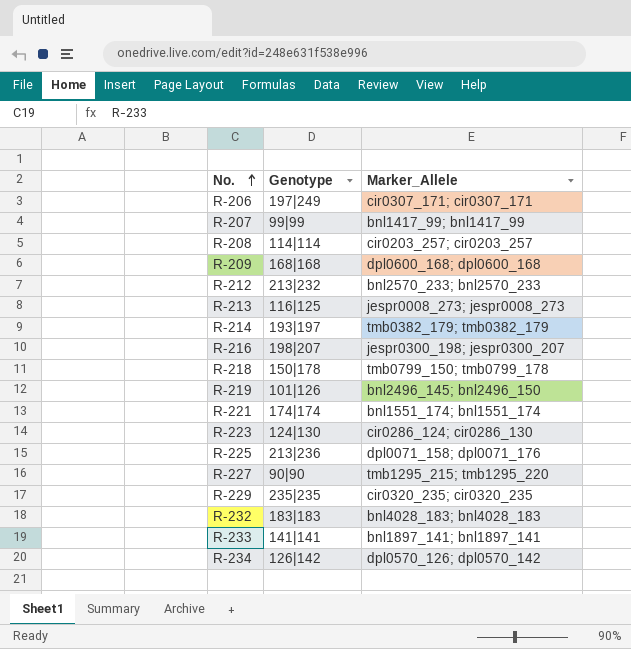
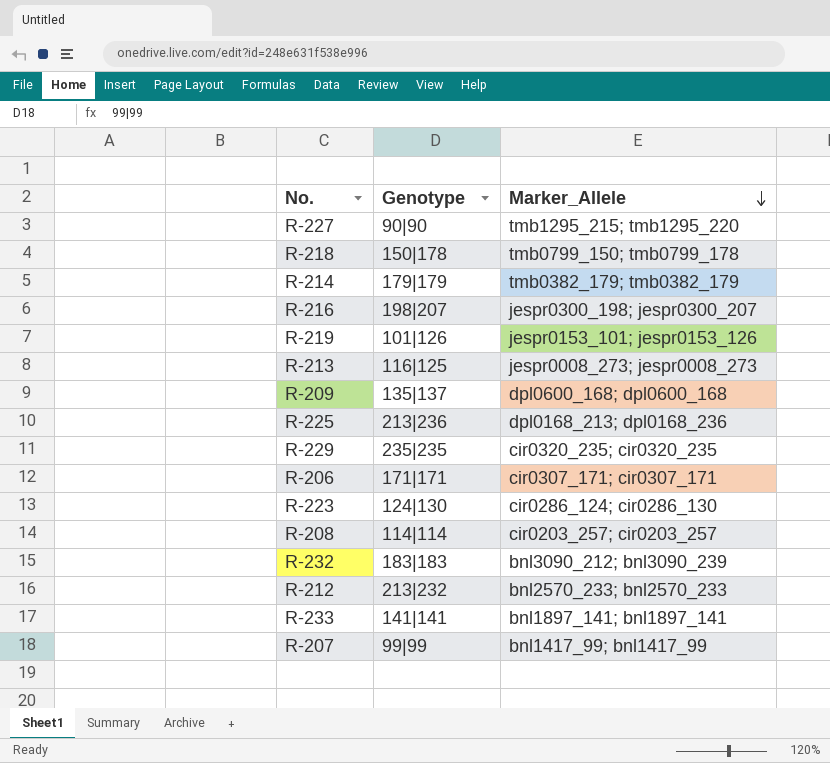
row order: No. ascending -> Marker_Allele descending
row R-221: 174|174 | bnl1551_174; bnl1551_174 -> none
row R-234: 126|142 | dpl0570_126; dpl0570_142 -> none
R-214 | Genotype: 193|197 -> 179|179
R-219 | Marker_Allele: bnl2496_145; bnl2496_150 -> jespr0153_101; jespr0153_126
R-209 | Genotype: 168|168 -> 135|137
R-225 | Marker_Allele: dpl0071_158; dpl0071_176 -> dpl0168_213; dpl0168_236
R-206 | Genotype: 197|249 -> 171|171
R-232 | Marker_Allele: bnl4028_183; bnl4028_183 -> bnl3090_212; bnl3090_239

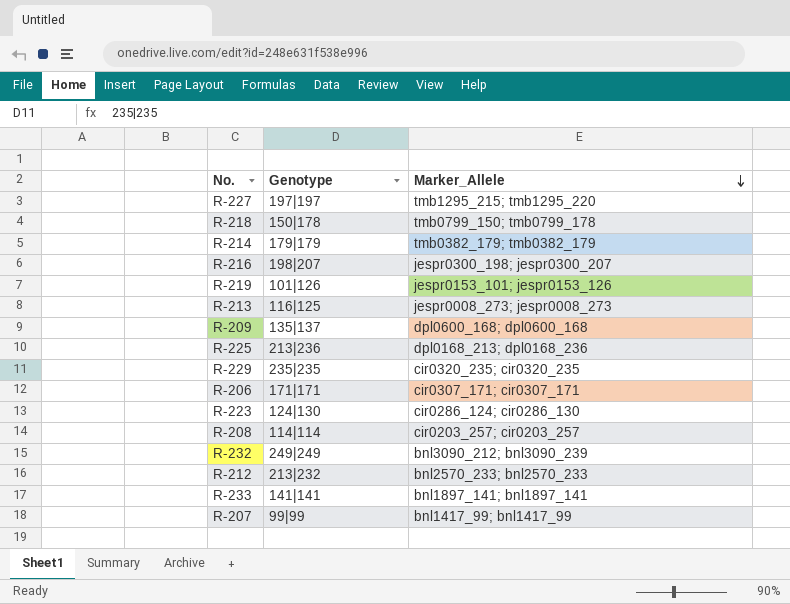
R-227 | Genotype: 90|90 -> 197|197
R-232 | Genotype: 183|183 -> 249|249

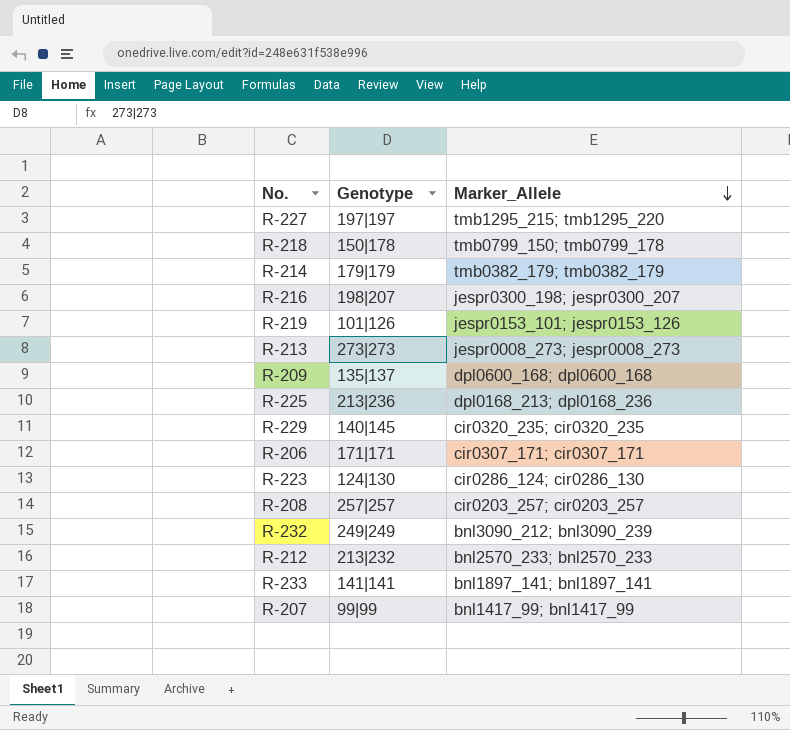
R-213 | Genotype: 116|125 -> 273|273
R-229 | Genotype: 235|235 -> 140|145
R-208 | Genotype: 114|114 -> 257|257

